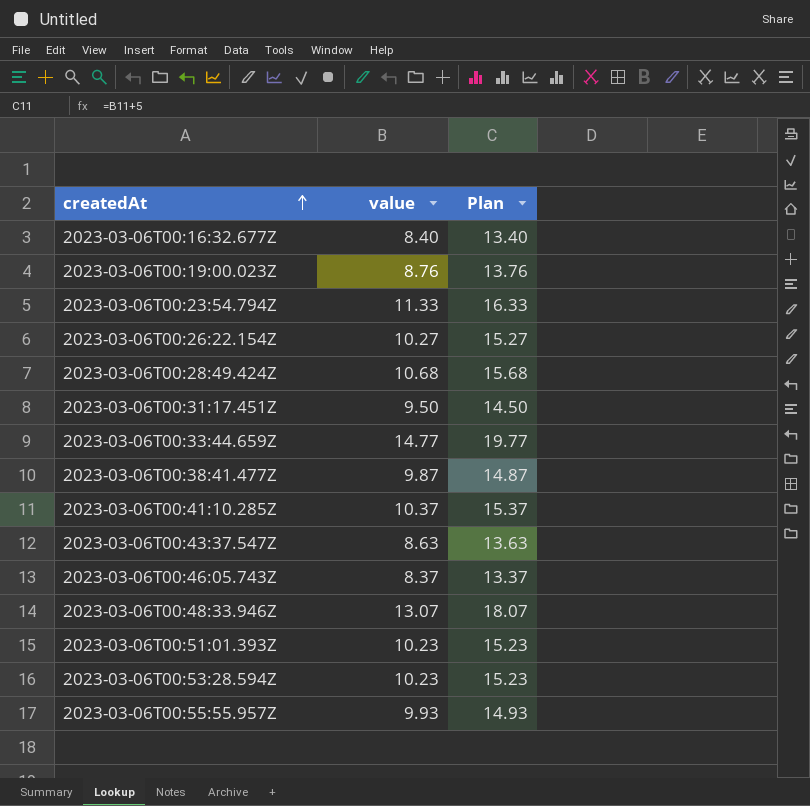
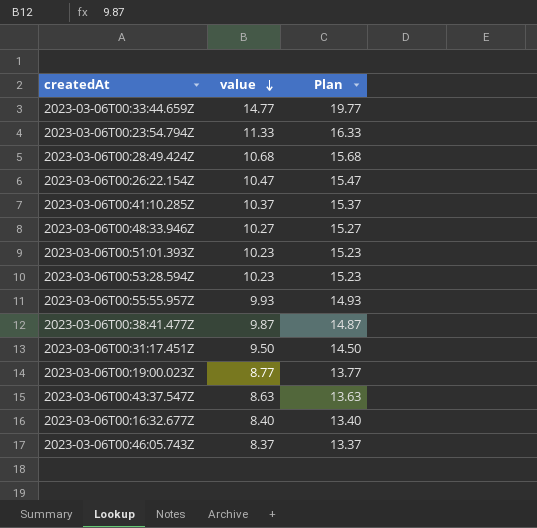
row order: createdAt ascending -> value descending
2023-03-06T00:26:22.154Z | value: 10.27 -> 10.47
2023-03-06T00:26:22.154Z | Plan: 15.27 -> 15.47
2023-03-06T00:48:33.946Z | value: 13.07 -> 10.27
2023-03-06T00:48:33.946Z | Plan: 18.07 -> 15.27
2023-03-06T00:19:00.023Z | value: 8.76 -> 8.77
2023-03-06T00:19:00.023Z | Plan: 13.76 -> 13.77

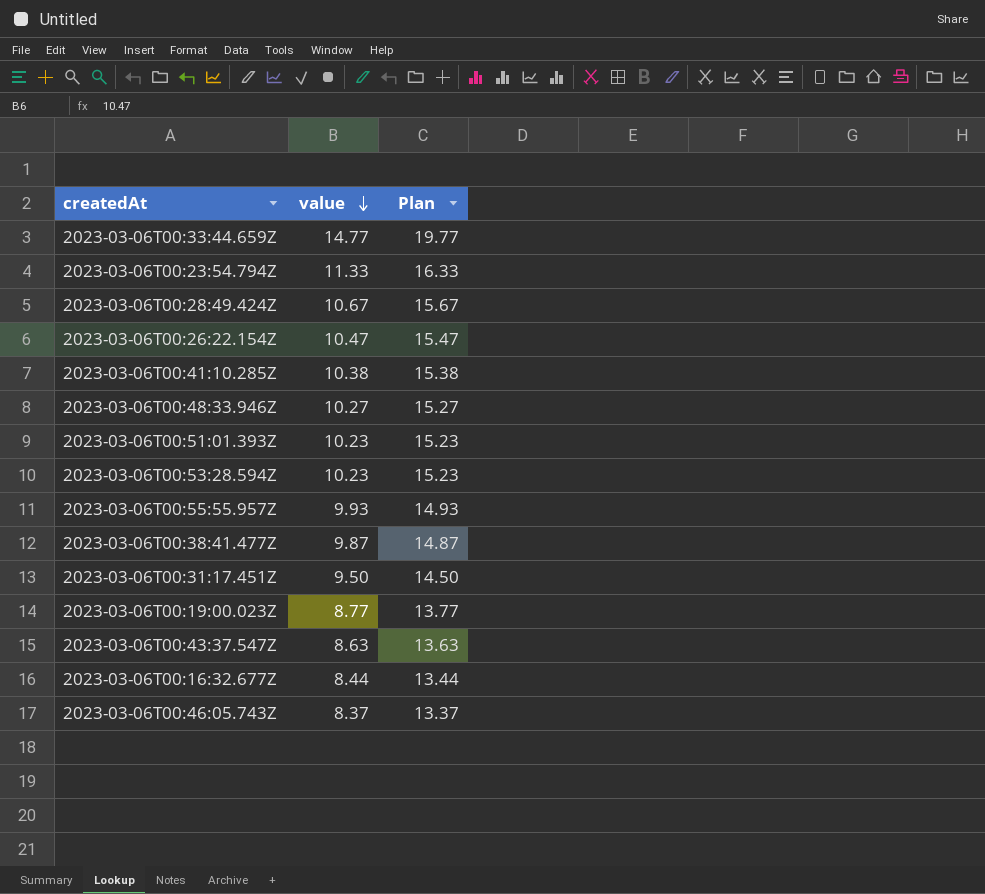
2023-03-06T00:28:49.424Z | value: 10.68 -> 10.67
2023-03-06T00:28:49.424Z | Plan: 15.68 -> 15.67
2023-03-06T00:41:10.285Z | value: 10.37 -> 10.38
2023-03-06T00:41:10.285Z | Plan: 15.37 -> 15.38
2023-03-06T00:16:32.677Z | value: 8.40 -> 8.44
2023-03-06T00:16:32.677Z | Plan: 13.40 -> 13.44

